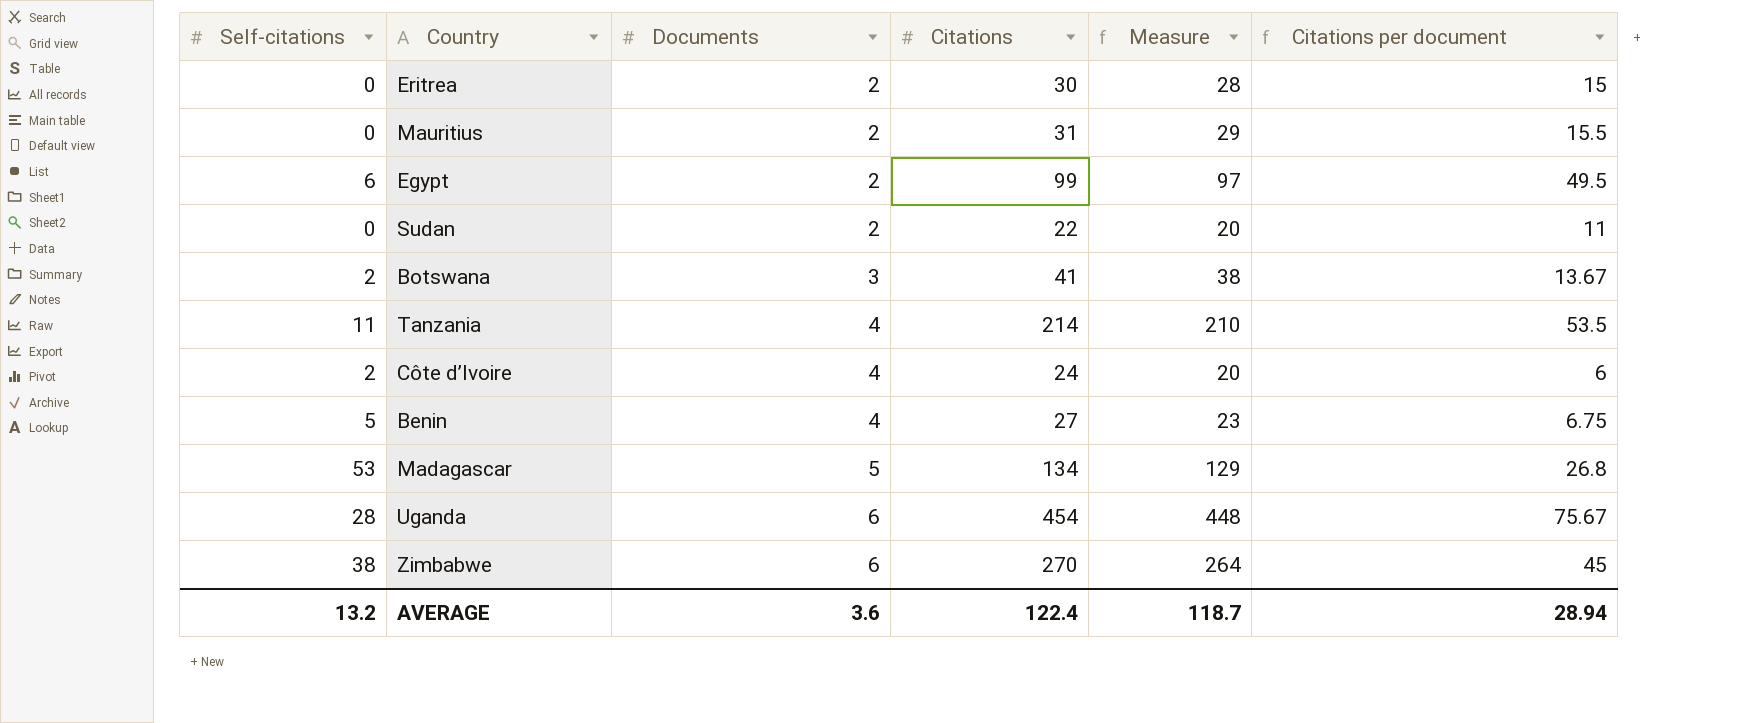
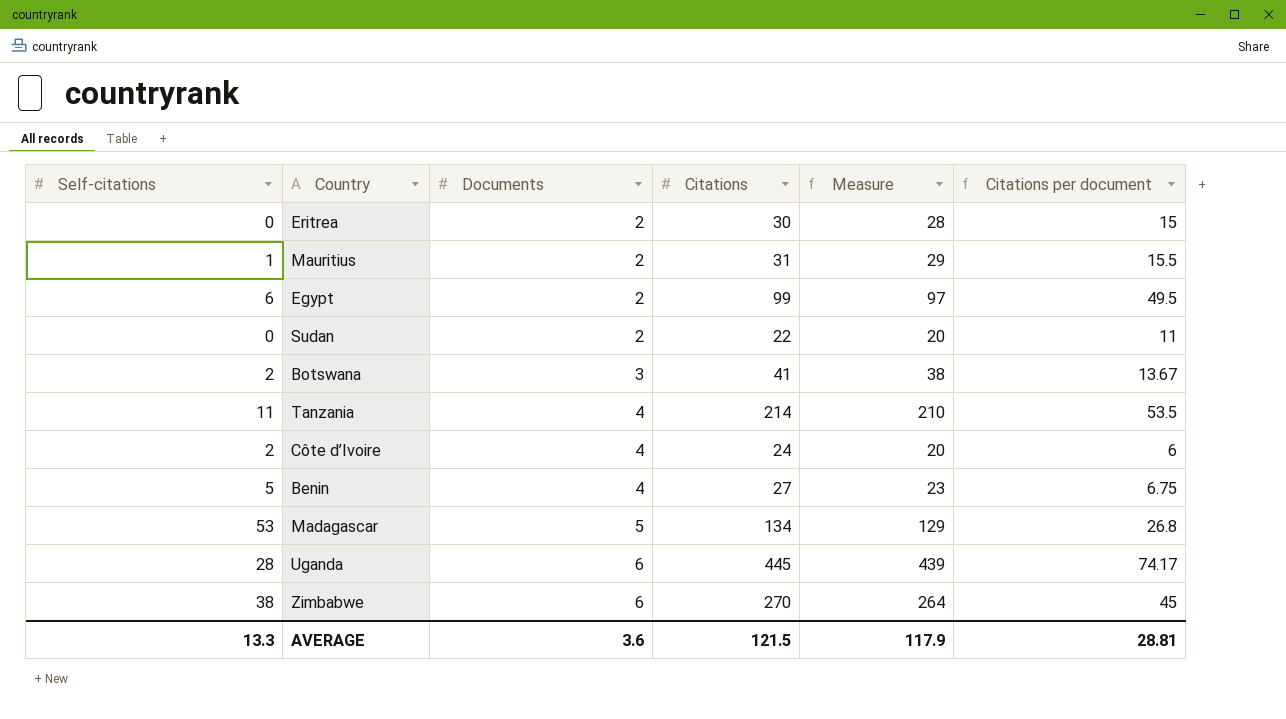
Mauritius | Self-citations: 0 -> 1
Uganda | Citations: 454 -> 445
Uganda | Measure: 448 -> 439
Uganda | Citations per document: 75.67 -> 74.17
AVERAGE | Self-citations: 13.2 -> 13.3
AVERAGE | Citations: 122.4 -> 121.5
AVERAGE | Measure: 118.7 -> 117.9
AVERAGE | Citations per document: 28.94 -> 28.81

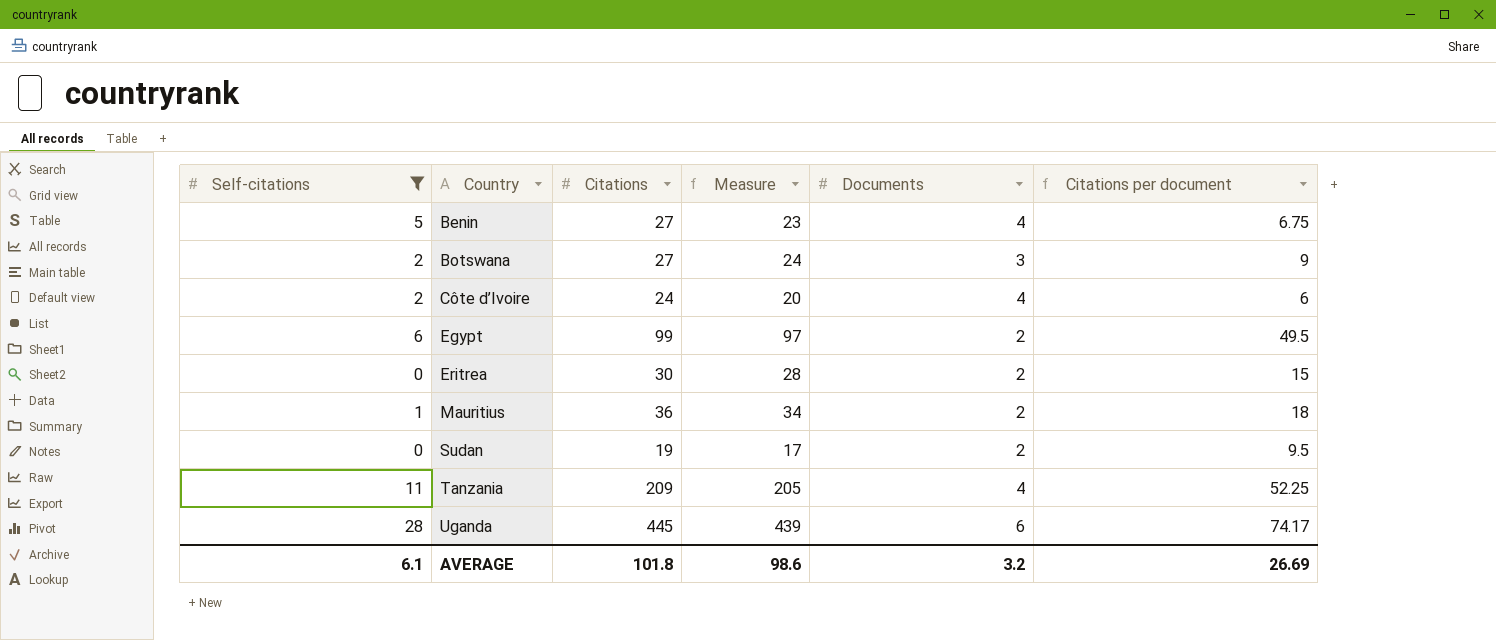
filter: none -> Self-citations <= 28
row order: Documents ascending -> Country ascending
column Documents | position: 3 -> 5
Botswana | Citations: 41 -> 27
Botswana | Measure: 38 -> 24
Botswana | Citations per document: 13.67 -> 9
Mauritius | Citations: 31 -> 36
Mauritius | Measure: 29 -> 34
Mauritius | Citations per document: 15.5 -> 18
Sudan | Citations: 22 -> 19
Sudan | Measure: 20 -> 17
Sudan | Citations per document: 11 -> 9.5
Tanzania | Citations: 214 -> 209
Tanzania | Measure: 210 -> 205
Tanzania | Citations per document: 53.5 -> 52.25
AVERAGE | Self-citations: 13.3 -> 6.1
AVERAGE | Citations: 121.5 -> 101.8
AVERAGE | Measure: 117.9 -> 98.6
AVERAGE | Documents: 3.6 -> 3.2
AVERAGE | Citations per document: 28.81 -> 26.69

